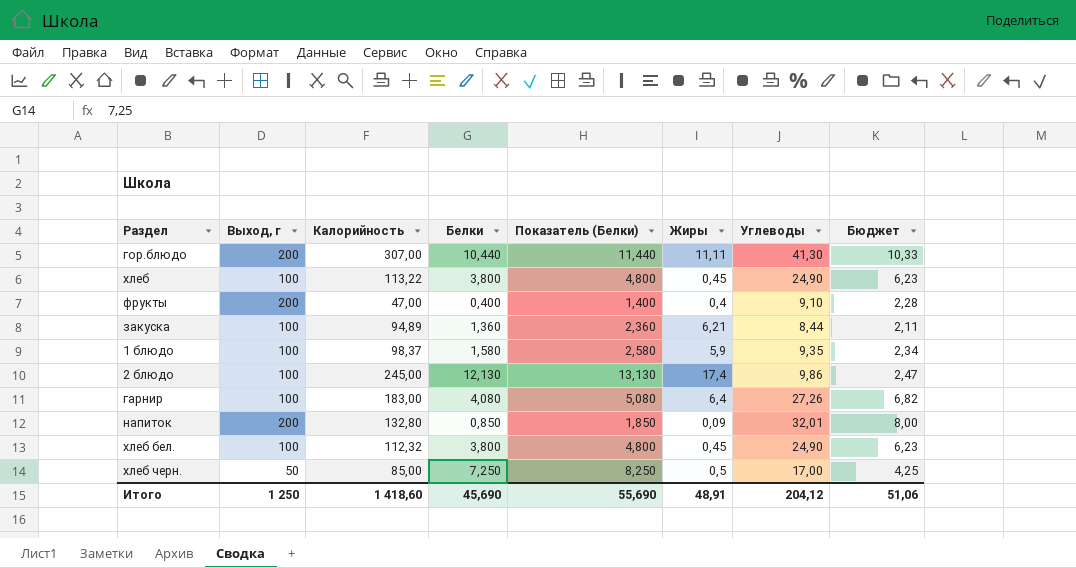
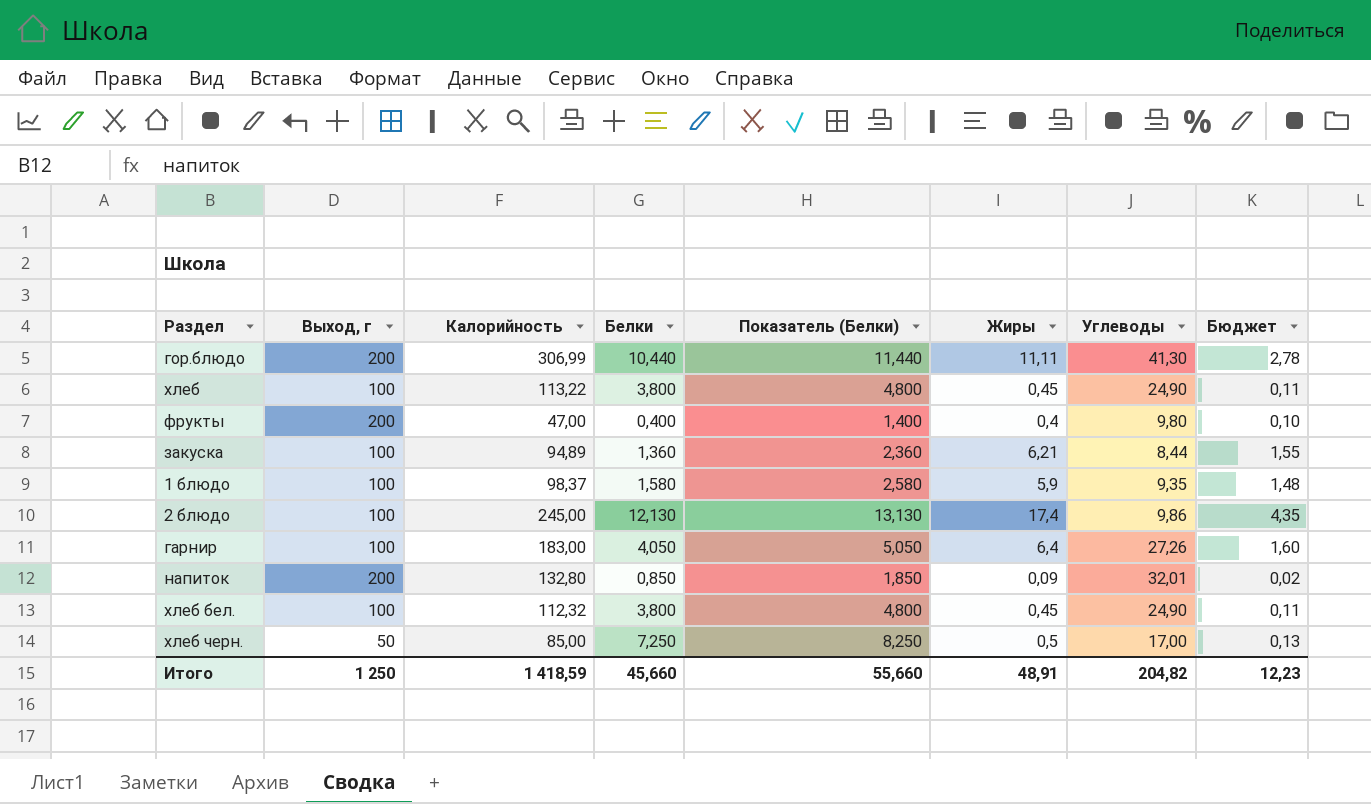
column Бюджет | formula: [Углеводы] * 0,25 -> [Жиры] * 0,25
гор.блюдо | Калорийность: 307,00 -> 306,99
фрукты | Углеводы: 9,10 -> 9,80
гарнир | Белки: 4,080 -> 4,050
гарнир | Показатель (Белки): 5,080 -> 5,050
Итого | Калорийность: 1 418,60 -> 1 418,59
Итого | Белки: 45,690 -> 45,660
Итого | Показатель (Белки): 55,690 -> 55,660
Итого | Углеводы: 204,12 -> 204,82
Итого | Бюджет: 51,06 -> 12,23

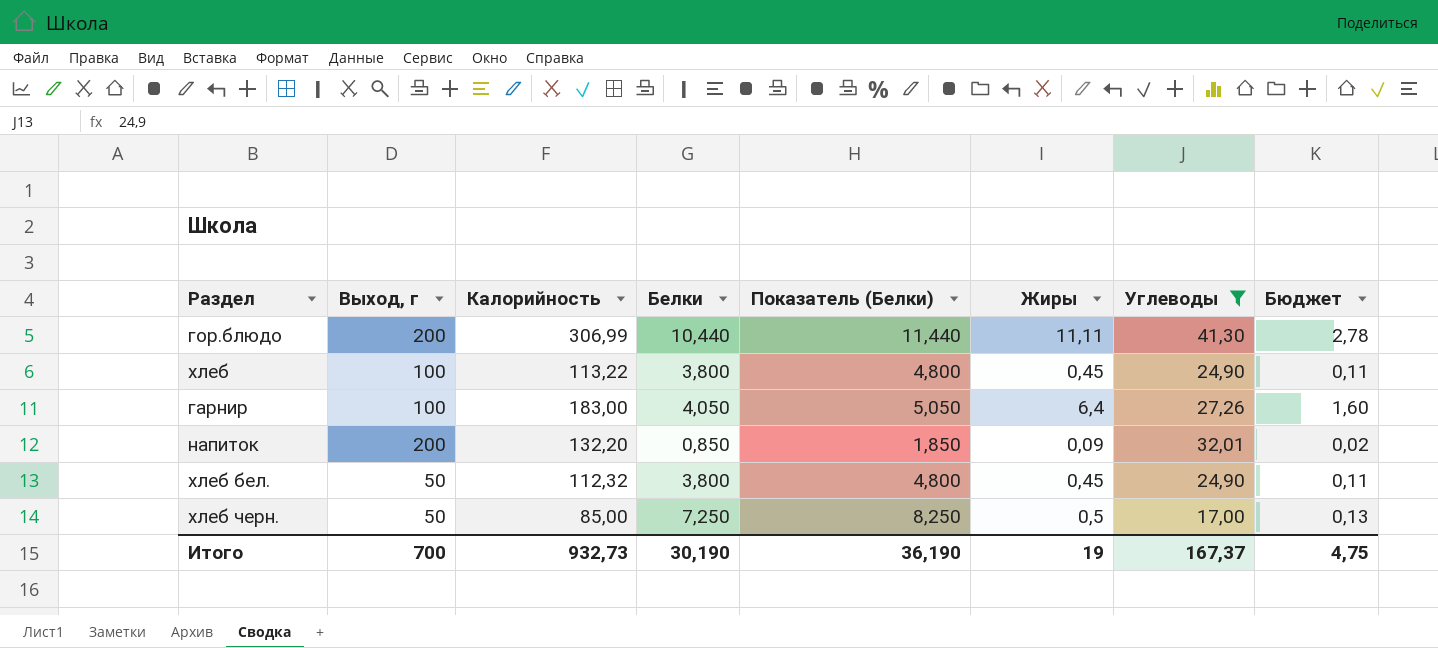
filter: none -> Углеводы >= 17,00
напиток | Калорийность: 132,80 -> 132,20
хлеб бел. | Выход, г: 100 -> 50
Итого | Выход, г: 1 250 -> 700
Итого | Калорийность: 1 418,59 -> 932,73
Итого | Белки: 45,660 -> 30,190
Итого | Показатель (Белки): 55,660 -> 36,190
Итого | Жиры: 48,91 -> 19
Итого | Углеводы: 204,82 -> 167,37
Итого | Бюджет: 12,23 -> 4,75

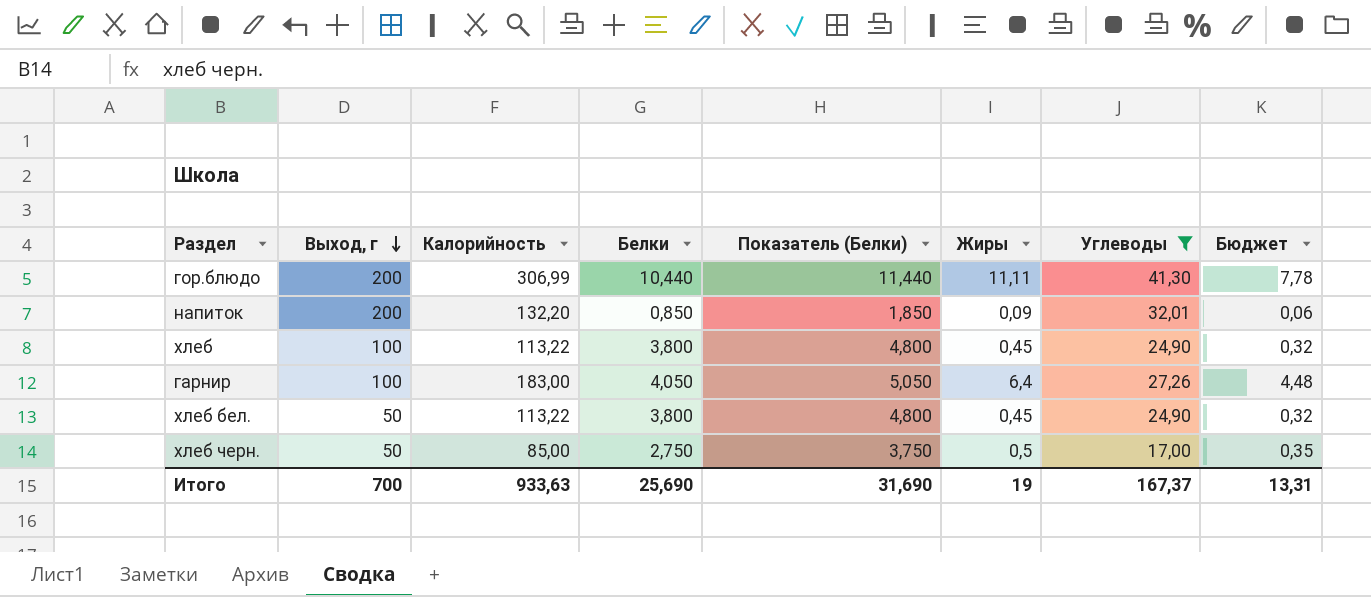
row order: none -> Выход, г descending
column Бюджет | formula: [Жиры] * 0,25 -> [Жиры] * 0,7
хлеб бел. | Калорийность: 112,32 -> 113,22
хлеб черн. | Белки: 7,250 -> 2,750
хлеб черн. | Показатель (Белки): 8,250 -> 3,750
Итого | Калорийность: 932,73 -> 933,63
Итого | Белки: 30,190 -> 25,690
Итого | Показатель (Белки): 36,190 -> 31,690
Итого | Бюджет: 4,75 -> 13,31

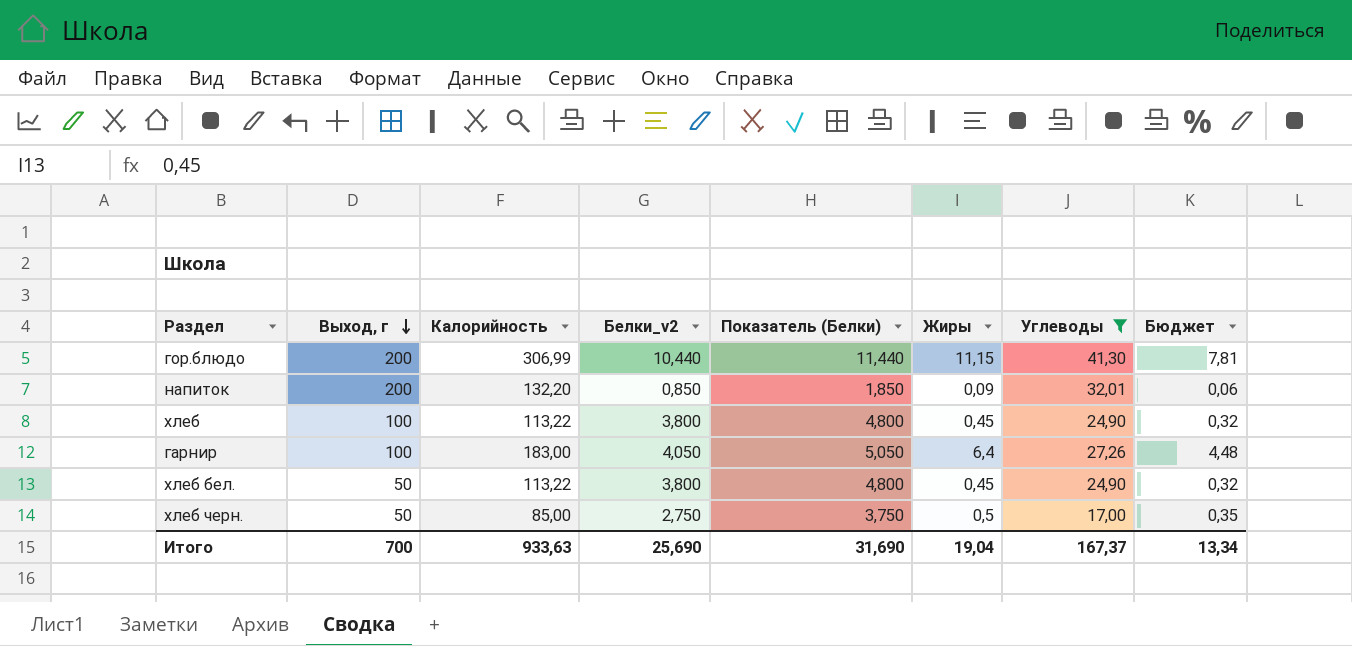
column name: Белки -> Белки_v2
гор.блюдо | Жиры: 11,11 -> 11,15
гор.блюдо | Бюджет: 7,78 -> 7,81
Итого | Жиры: 19 -> 19,04
Итого | Бюджет: 13,31 -> 13,34

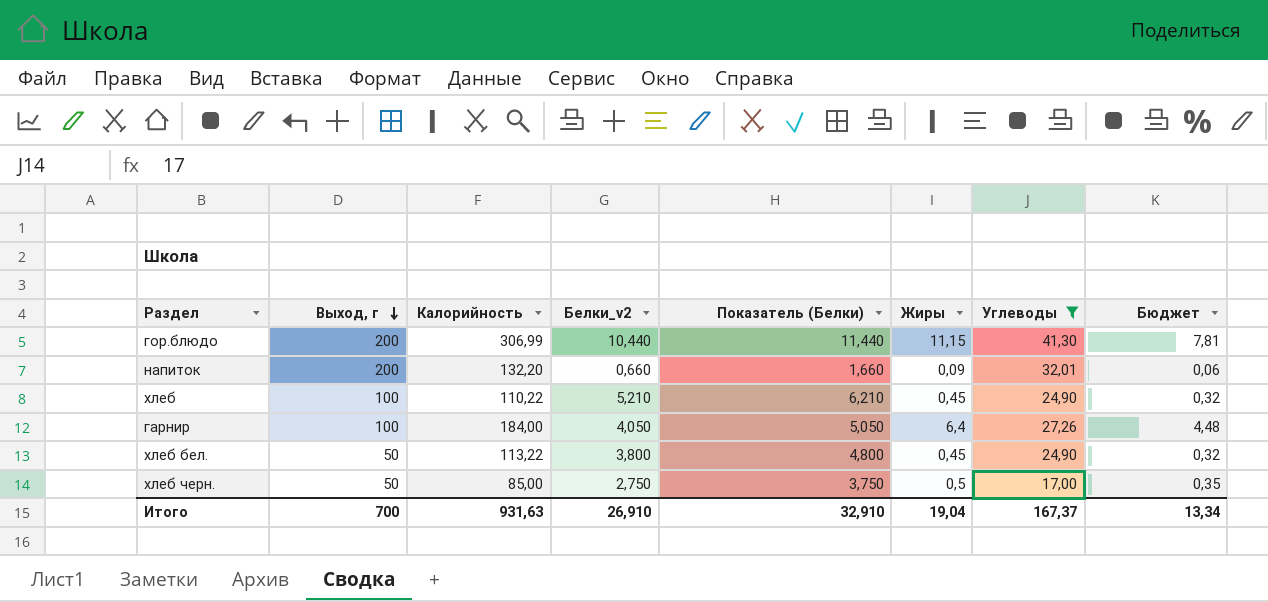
напиток | Белки_v2: 0,850 -> 0,660
напиток | Показатель (Белки): 1,850 -> 1,660
хлеб | Калорийность: 113,22 -> 110,22
хлеб | Белки_v2: 3,800 -> 5,210
хлеб | Показатель (Белки): 4,800 -> 6,210
гарнир | Калорийность: 183,00 -> 184,00
Итого | Калорийность: 933,63 -> 931,63
Итого | Белки_v2: 25,690 -> 26,910
Итого | Показатель (Белки): 31,690 -> 32,910

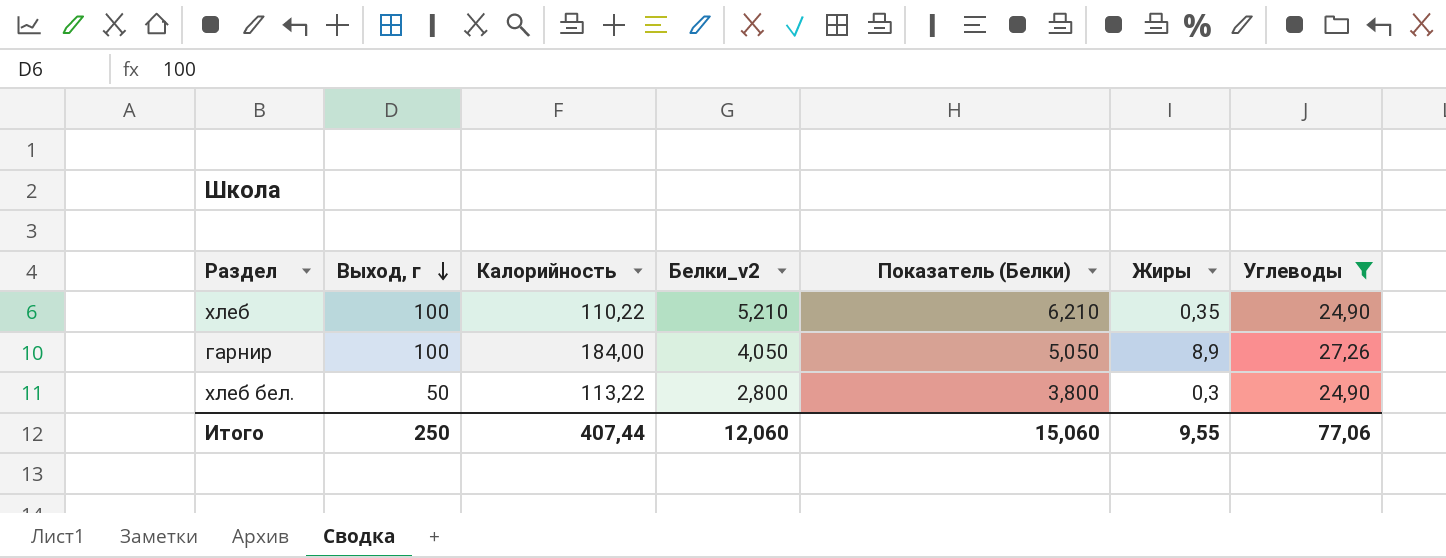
column Бюджет | formula: [Жиры] * 0,7 -> none
row гор.блюдо: 200 | 306,99 | 10,440 | 11,440 | 11,15 | 41,30 | 7,81 -> none
row напиток: 200 | 132,20 | 0,660 | 1,660 | 0,09 | 32,01 | 0,06 -> none
row хлеб черн.: 50 | 85,00 | 2,750 | 3,750 | 0,5 | 17,00 | 0,35 -> none
хлеб | Жиры: 0,45 -> 0,35
гарнир | Жиры: 6,4 -> 8,9
хлеб бел. | Белки_v2: 3,800 -> 2,800
хлеб бел. | Показатель (Белки): 4,800 -> 3,800
хлеб бел. | Жиры: 0,45 -> 0,3
Итого | Выход, г: 700 -> 250
Итого | Калорийность: 931,63 -> 407,44
Итого | Белки_v2: 26,910 -> 12,060
Итого | Показатель (Белки): 32,910 -> 15,060
Итого | Жиры: 19,04 -> 9,55
Итого | Углеводы: 167,37 -> 77,06

